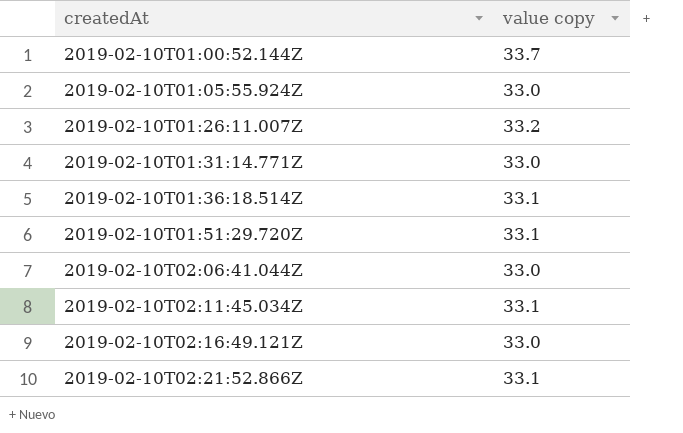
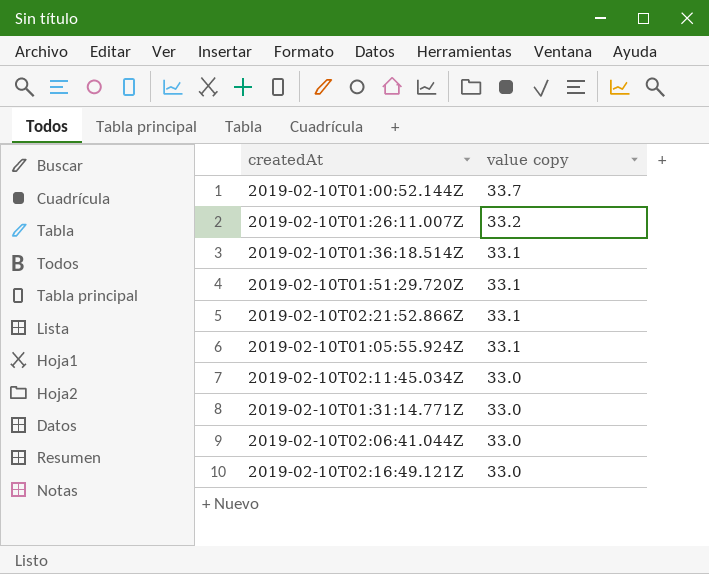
row order: createdAt ascending -> value copy descending
2019-02-10T01:05:55.924Z | value copy: 33.0 -> 33.1
2019-02-10T02:11:45.034Z | value copy: 33.1 -> 33.0

